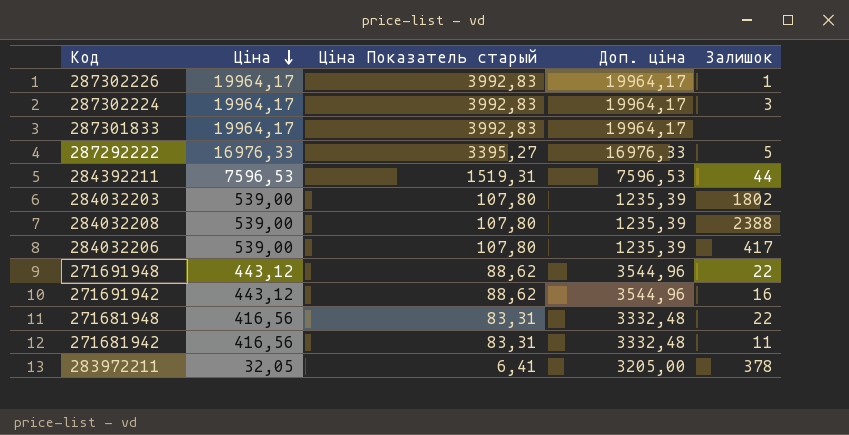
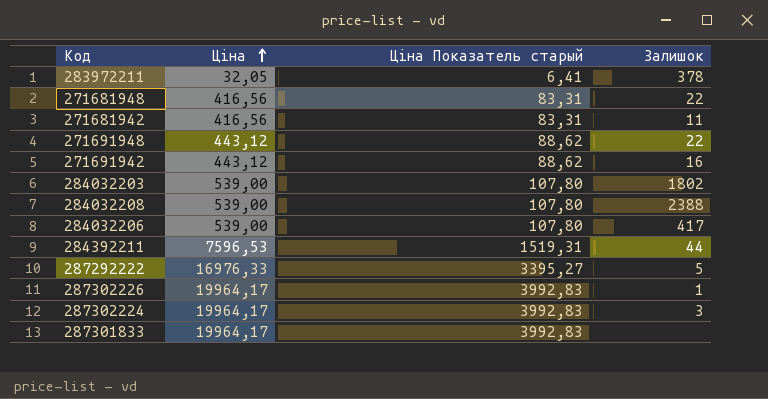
row order: Ціна descending -> Ціна ascending
column Доп. ціна | position: 4 -> none

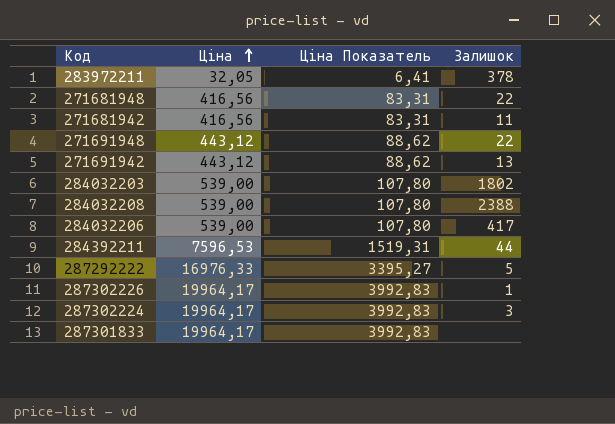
column name: Ціна Показатель старый -> Ціна Показатель
271691942 | Залишок: 16 -> 13

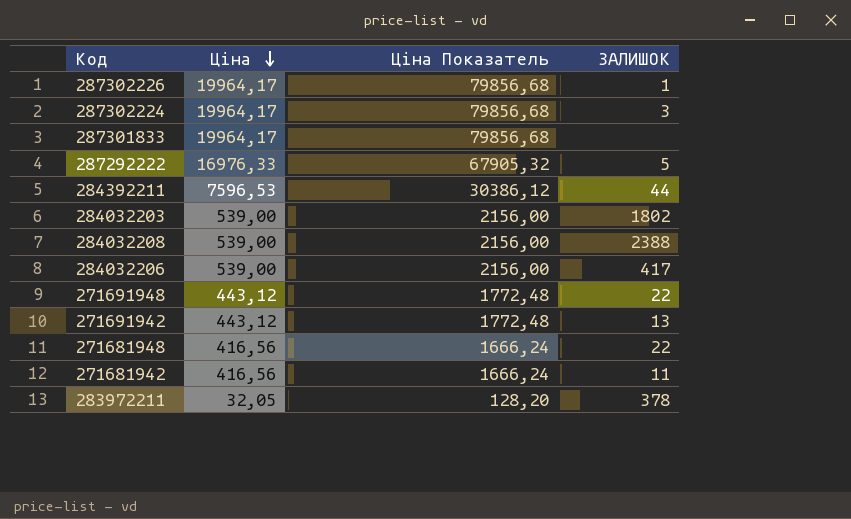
row order: Ціна ascending -> Ціна descending
column Ціна Показатель | formula: [Ціна] * 0,2 -> [Ціна] * 4
column name: Залишок -> ЗАЛИШОК

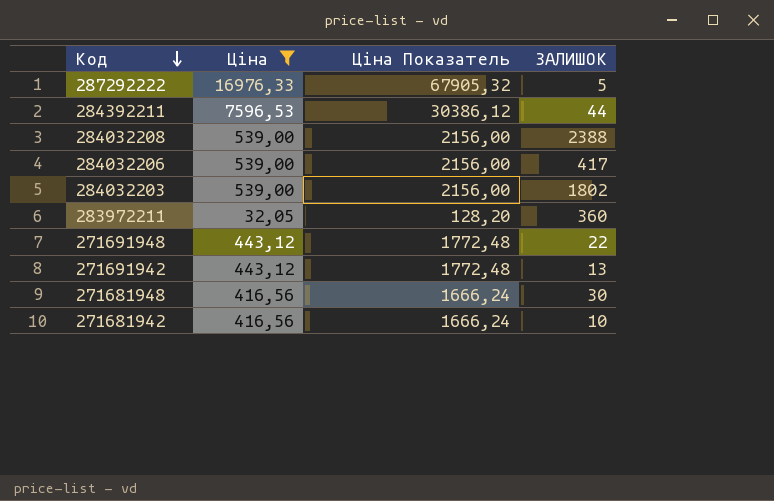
filter: none -> Ціна != 19964,17
row order: Ціна descending -> Код descending
283972211 | ЗАЛИШОК: 378 -> 360
271681948 | ЗАЛИШОК: 22 -> 30
271681942 | ЗАЛИШОК: 11 -> 10

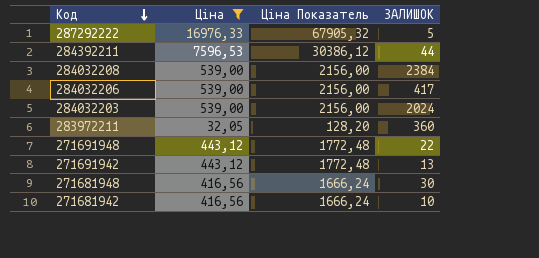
284032208 | ЗАЛИШОК: 2388 -> 2384
284032203 | ЗАЛИШОК: 1802 -> 2024

